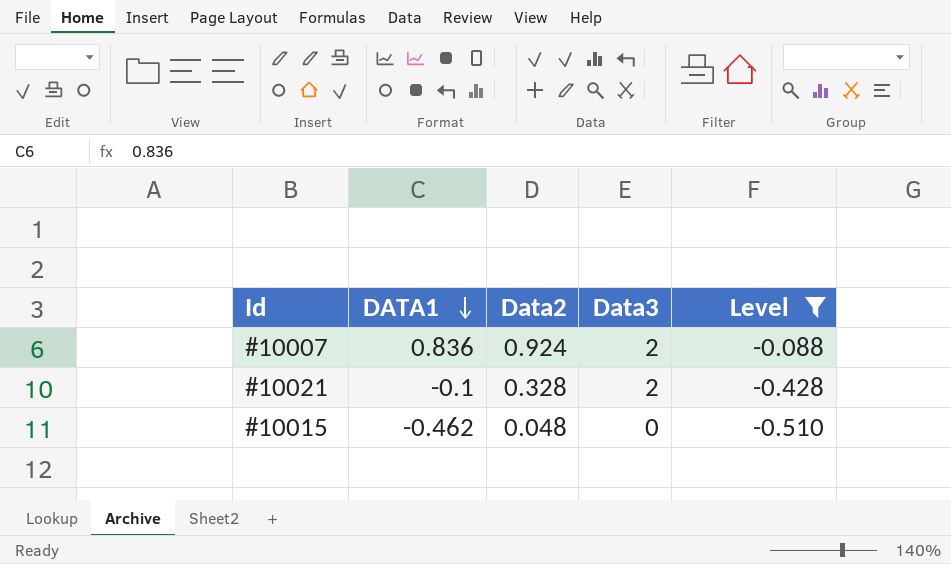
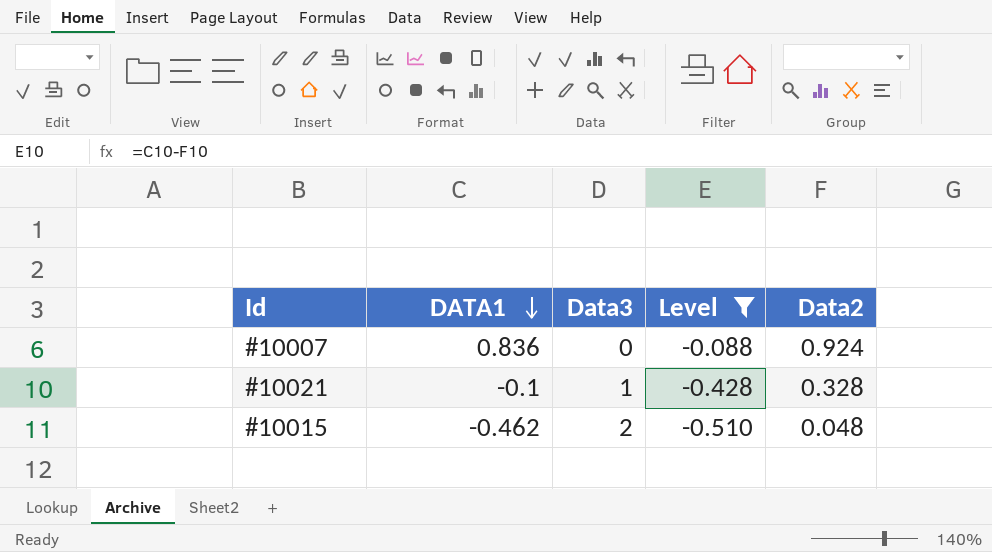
column Data2 | position: 3 -> 5
#10007 | Data3: 2 -> 0
#10021 | Data3: 2 -> 1
#10015 | Data3: 0 -> 2

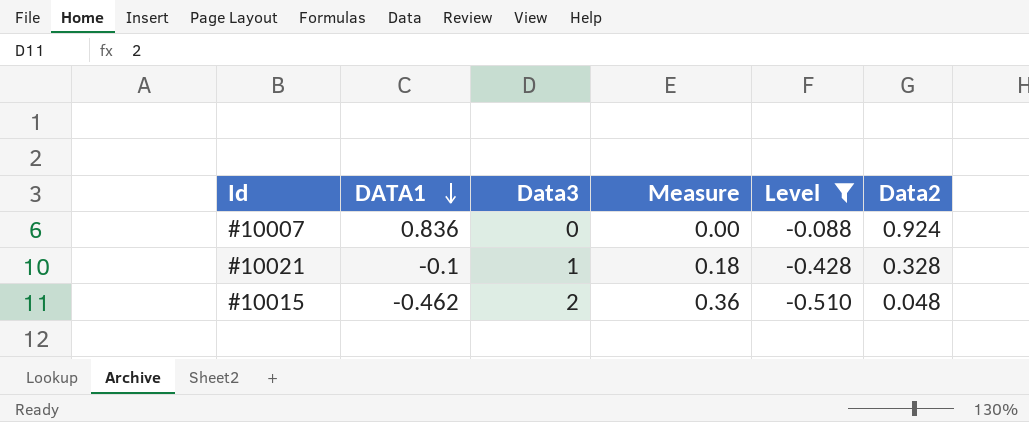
column Measure | formula: none -> [Data3] * 0.18

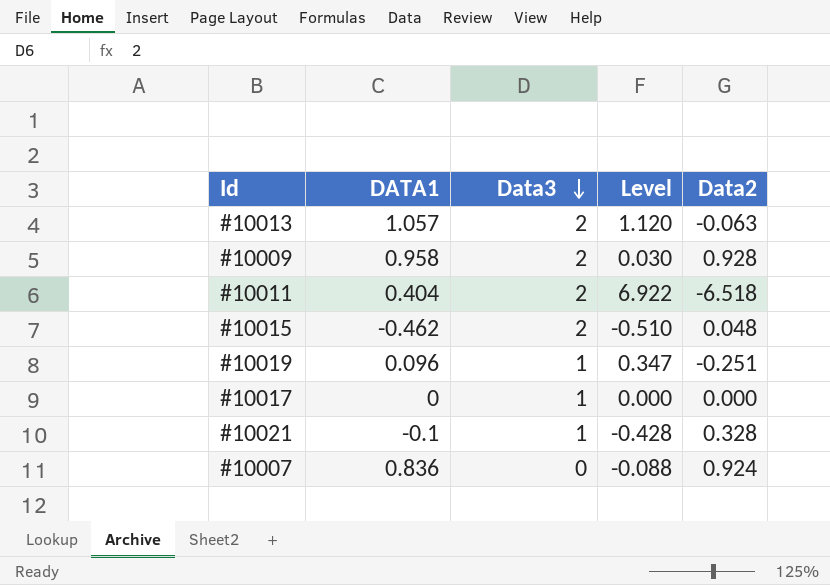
filter: Level <= -0.088 -> none
row order: DATA1 descending -> Data3 descending
column Measure | formula: [Data3] * 0.18 -> none

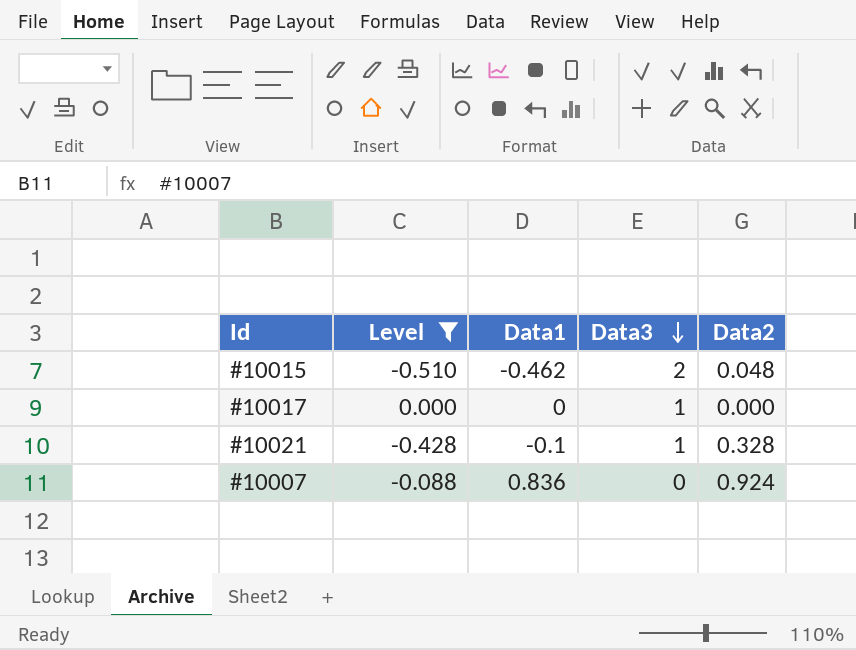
filter: none -> Level <= 0.000
column Level | position: 4 -> 2
column name: DATA1 -> Data1

